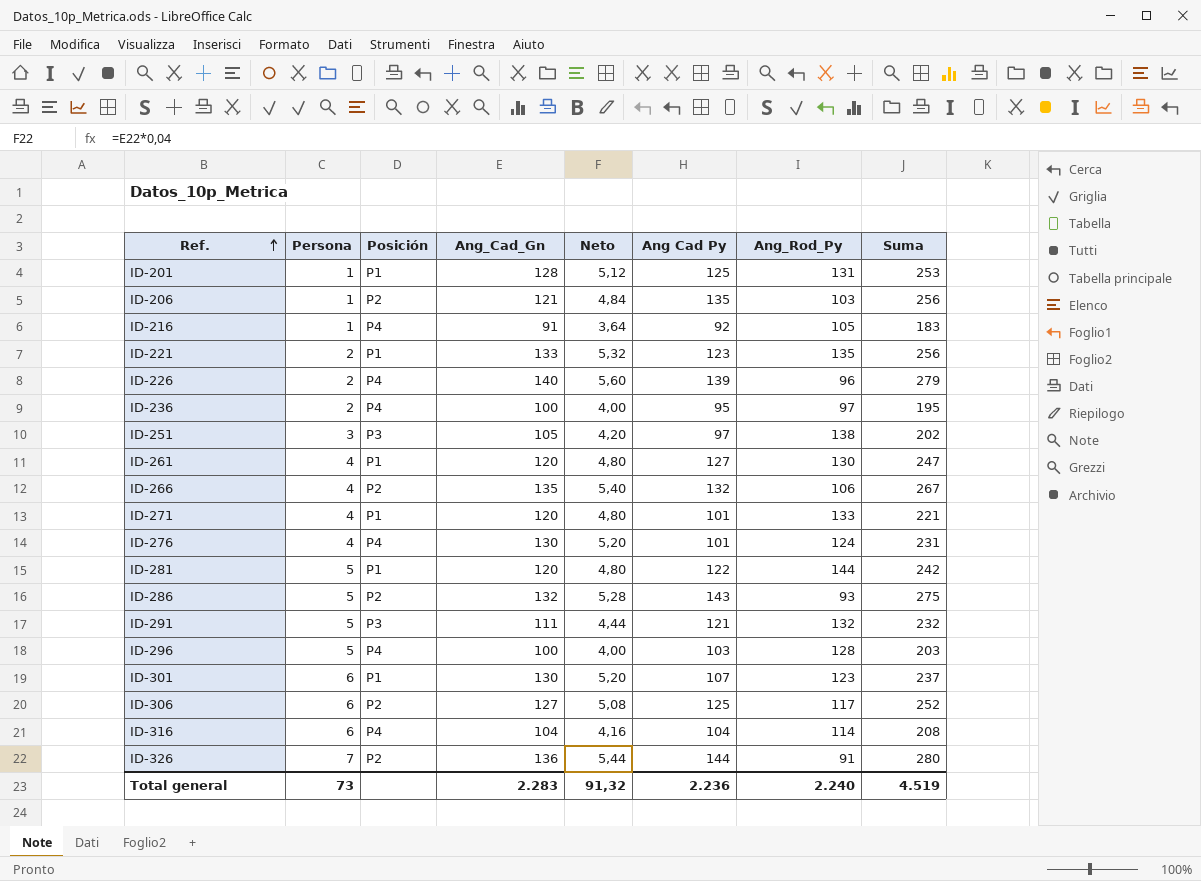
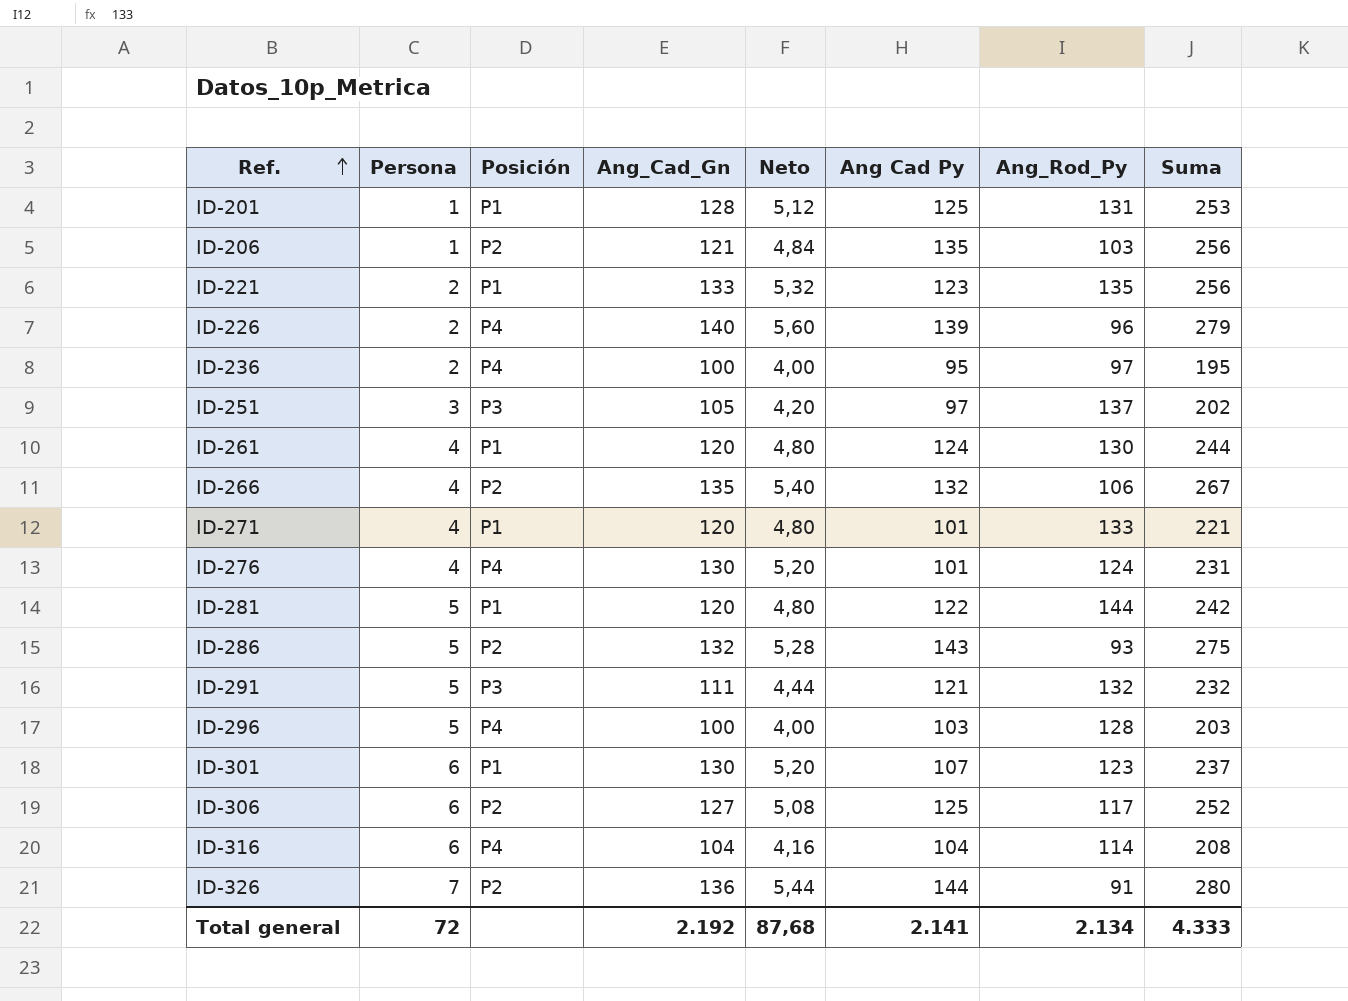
row ID-216: 1 | P4 | 91 | 3,64 | 92 | 105 | 183 -> none
ID-251 | Ang_Rod_Py: 138 -> 137
ID-261 | Ang Cad Py: 127 -> 124
ID-261 | Suma: 247 -> 244
Total general | Persona: 73 -> 72
Total general | Ang_Cad_Gn: 2.283 -> 2.192
Total general | Neto: 91,32 -> 87,68
Total general | Ang Cad Py: 2.236 -> 2.141
Total general | Ang_Rod_Py: 2.240 -> 2.134
Total general | Suma: 4.519 -> 4.333

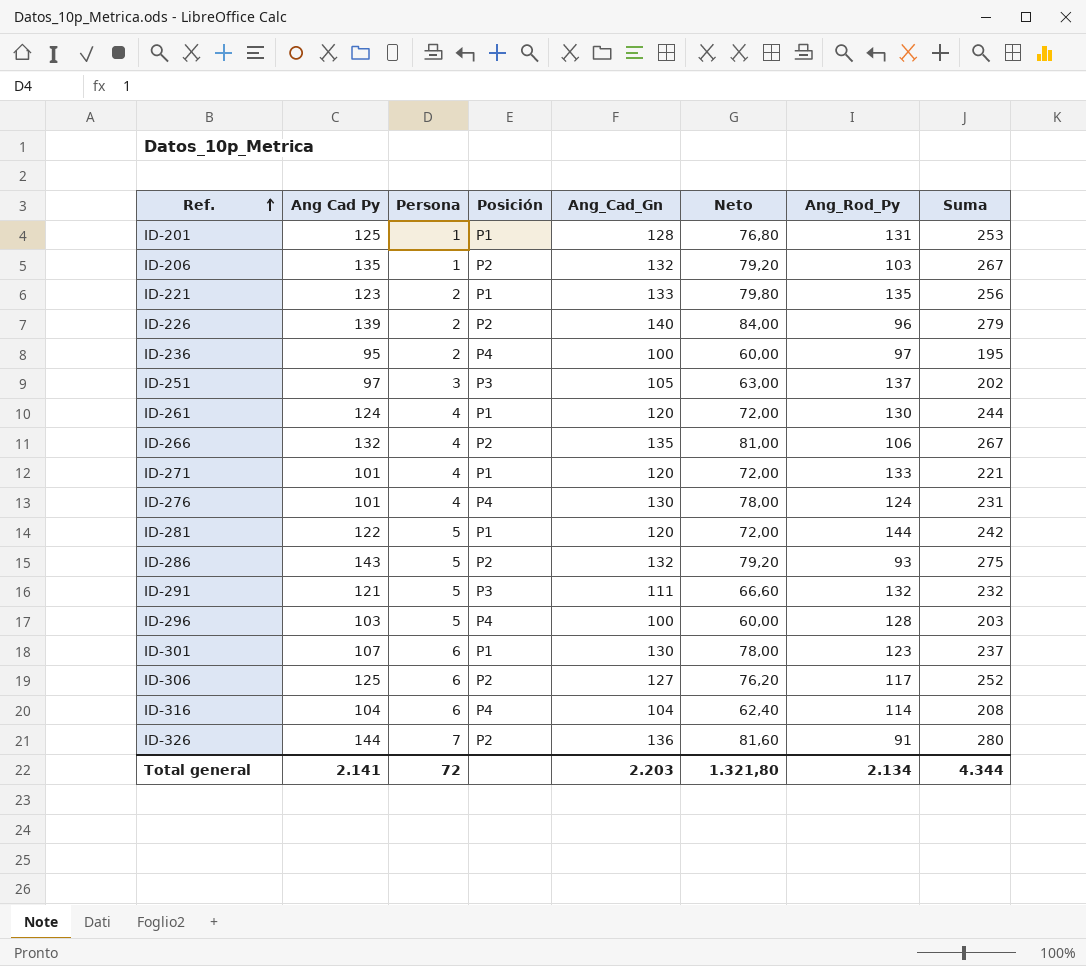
column Ang Cad Py | position: 6 -> 2
column Neto | formula: [Ang_Cad_Gn] * 0,04 -> [Ang_Cad_Gn] * 0,6
ID-206 | Ang_Cad_Gn: 121 -> 132
ID-206 | Suma: 256 -> 267
ID-226 | Posición: P4 -> P2
Total general | Ang_Cad_Gn: 2.192 -> 2.203
Total general | Neto: 87,68 -> 1.321,80
Total general | Suma: 4.333 -> 4.344

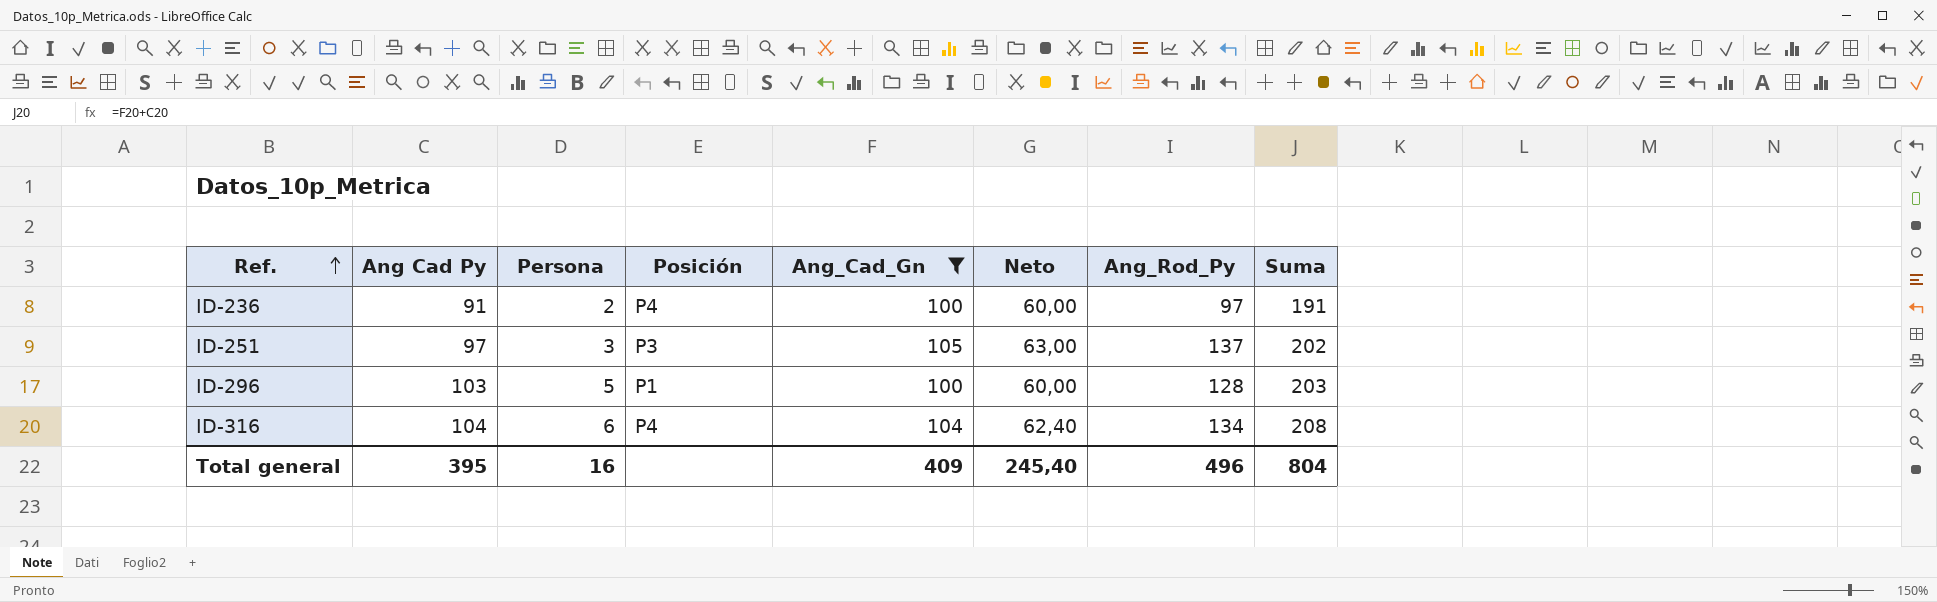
filter: none -> Ang_Cad_Gn <= 105
ID-236 | Ang Cad Py: 95 -> 91
ID-236 | Suma: 195 -> 191
ID-296 | Posición: P4 -> P1
ID-316 | Ang_Rod_Py: 114 -> 134
Total general | Ang Cad Py: 2.141 -> 395
Total general | Persona: 72 -> 16
Total general | Ang_Cad_Gn: 2.203 -> 409
Total general | Neto: 1.321,80 -> 245,40
Total general | Ang_Rod_Py: 2.134 -> 496
Total general | Suma: 4.344 -> 804

